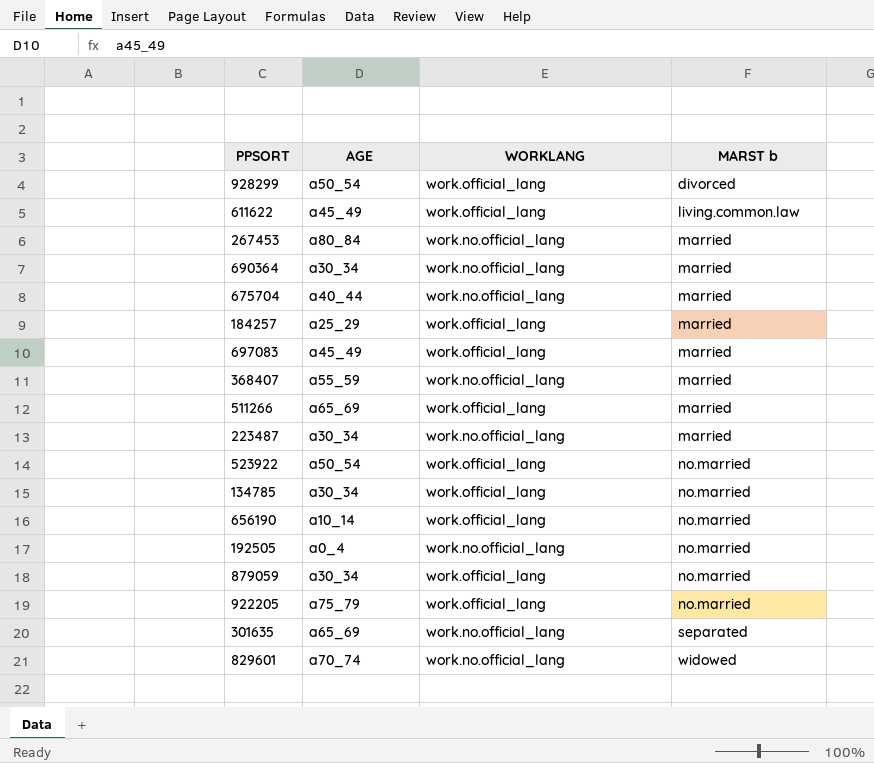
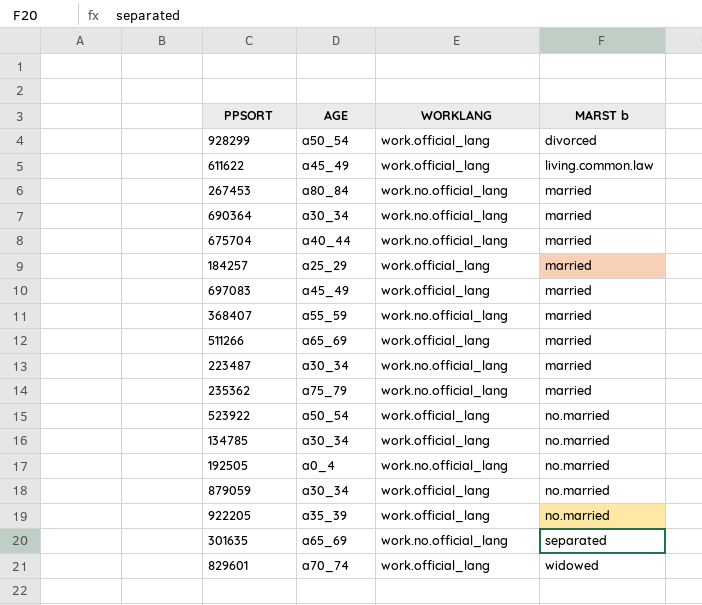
row 656190: a10_14 | work.official_lang | no.married -> none
row 235362: none -> a75_79 | work.no.official_lang | married
922205 | AGE: a75_79 -> a35_39
829601 | WORKLANG: work.no.official_lang -> work.official_lang

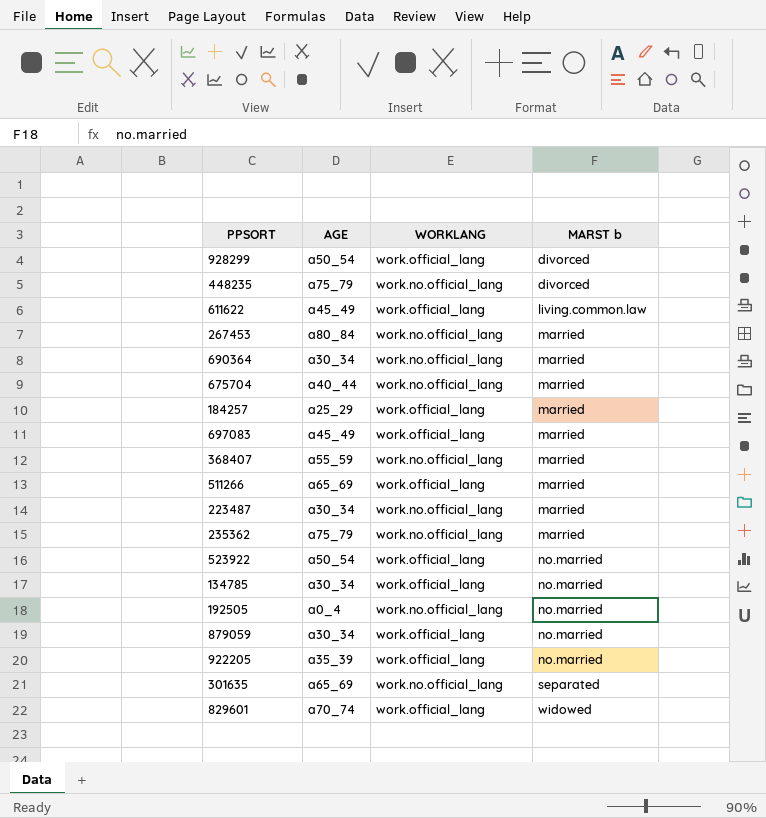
row 448235: none -> a75_79 | work.no.official_lang | divorced

